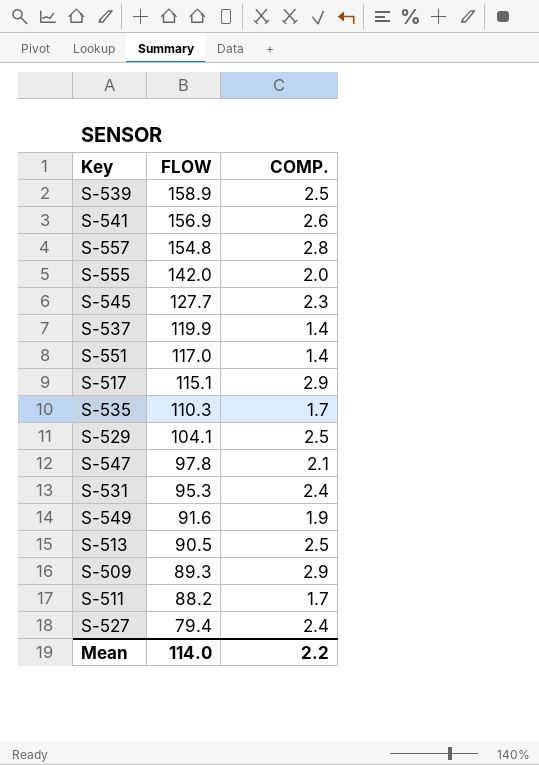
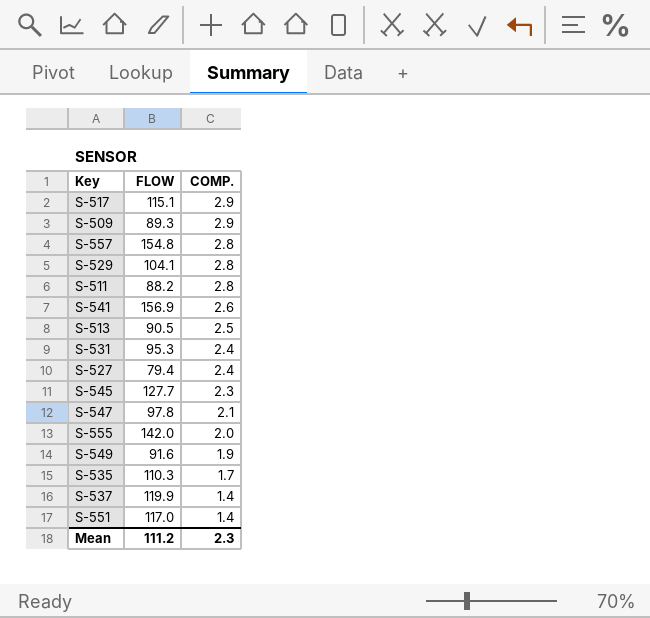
row order: FLOW descending -> COMP. descending
row S-539: 158.9 | 2.5 -> none
S-529 | COMP.: 2.5 -> 2.8
S-511 | COMP.: 1.7 -> 2.8
Mean | FLOW: 114.0 -> 111.2
Mean | COMP.: 2.2 -> 2.3

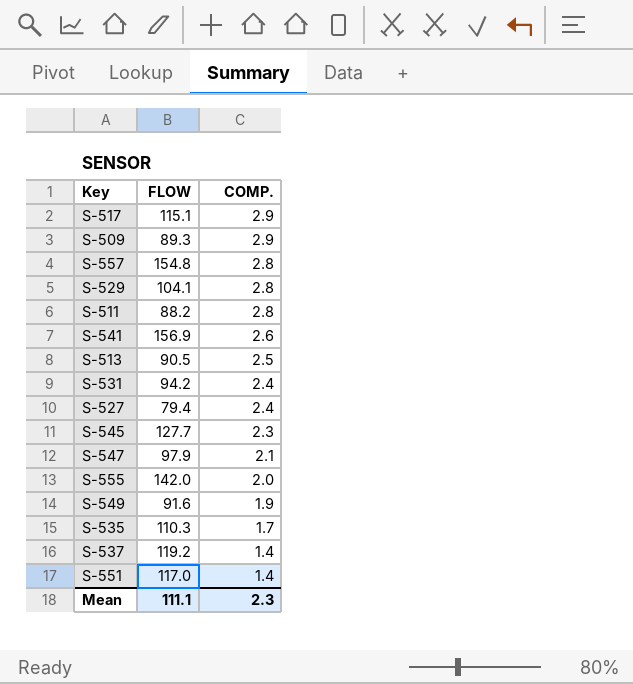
S-531 | FLOW: 95.3 -> 94.2
S-547 | FLOW: 97.8 -> 97.9
S-537 | FLOW: 119.9 -> 119.2
Mean | FLOW: 111.2 -> 111.1

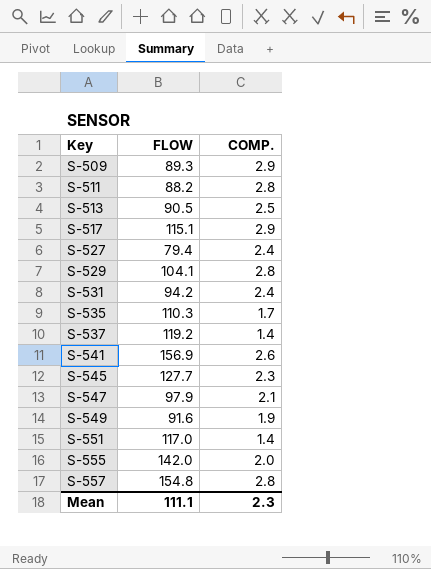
row order: COMP. descending -> Key ascending

